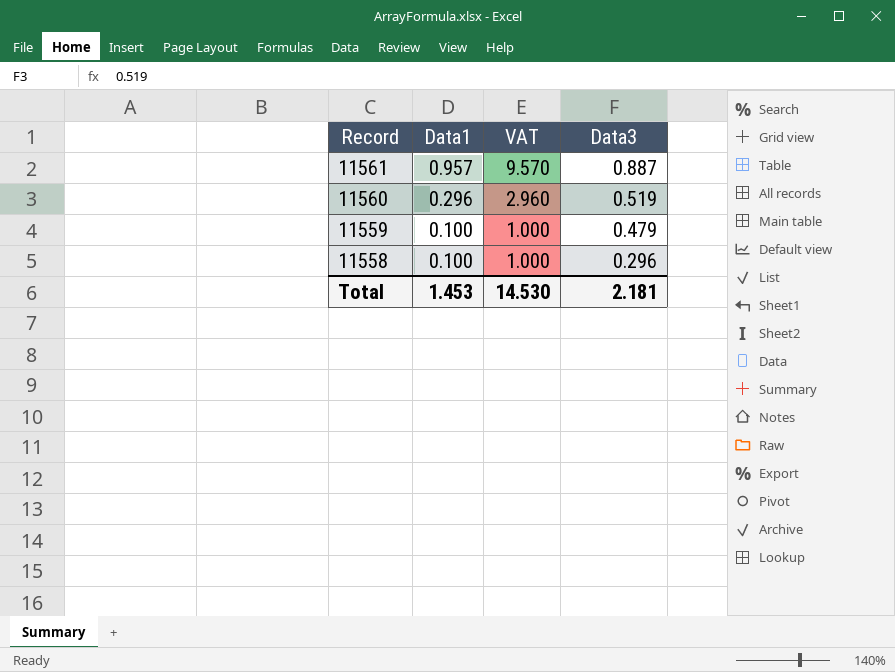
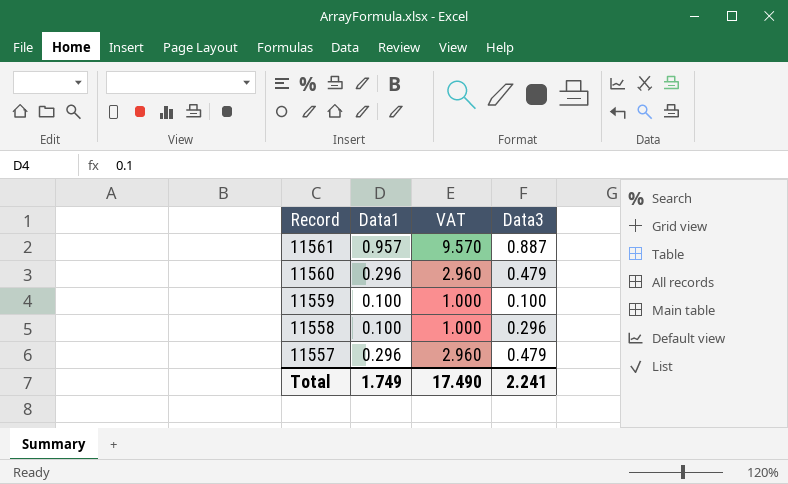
11560 | Data3: 0.519 -> 0.479
11559 | Data3: 0.479 -> 0.100
row 11557: none -> 0.296 | 2.960 | 0.479
Total | Data1: 1.453 -> 1.749
Total | VAT: 14.530 -> 17.490
Total | Data3: 2.181 -> 2.241

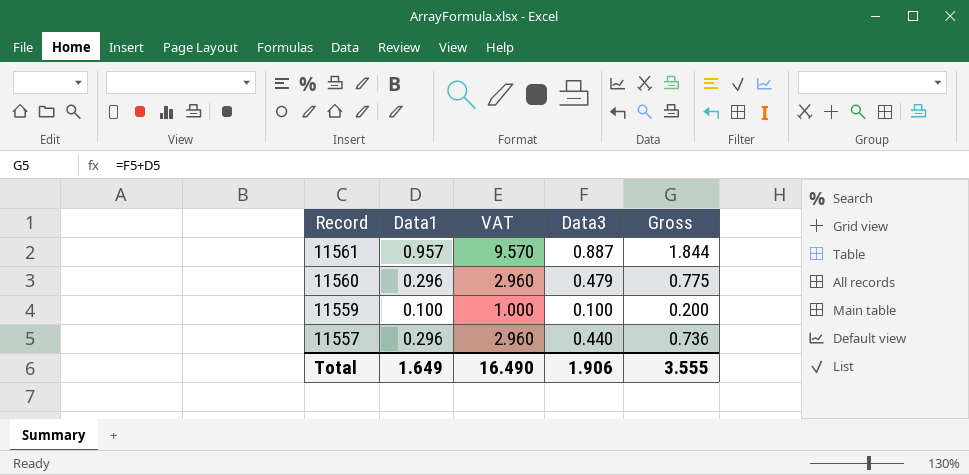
column Gross | formula: none -> [Data1] + [Data3]
row 11558: 0.100 | 1.000 | 0.296 -> none
11557 | Data3: 0.479 -> 0.440
Total | Data1: 1.749 -> 1.649
Total | VAT: 17.490 -> 16.490
Total | Data3: 2.241 -> 1.906

